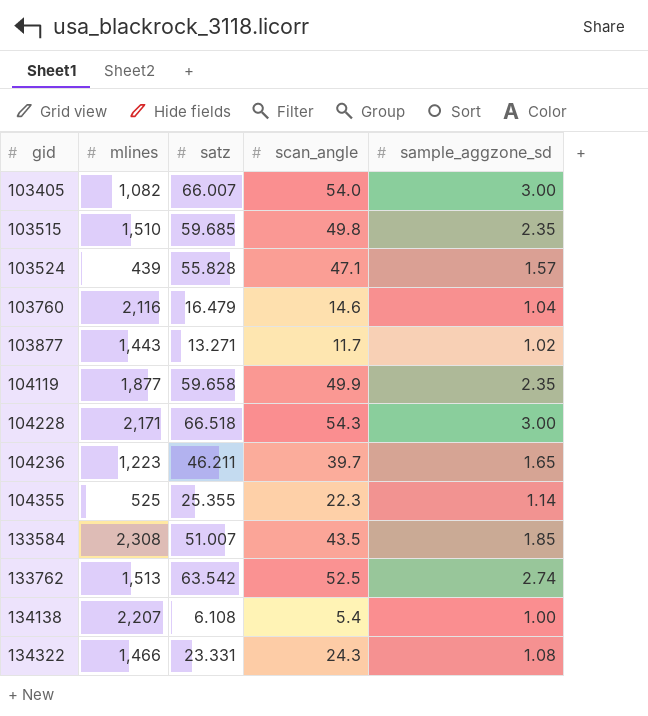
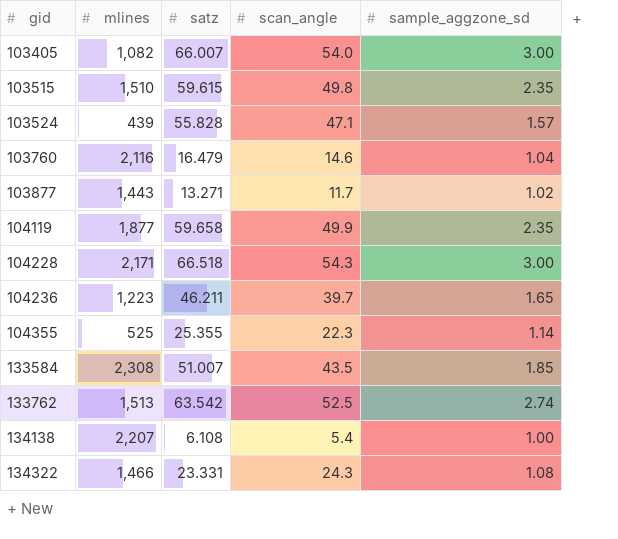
103515 | satz: 59.685 -> 59.615

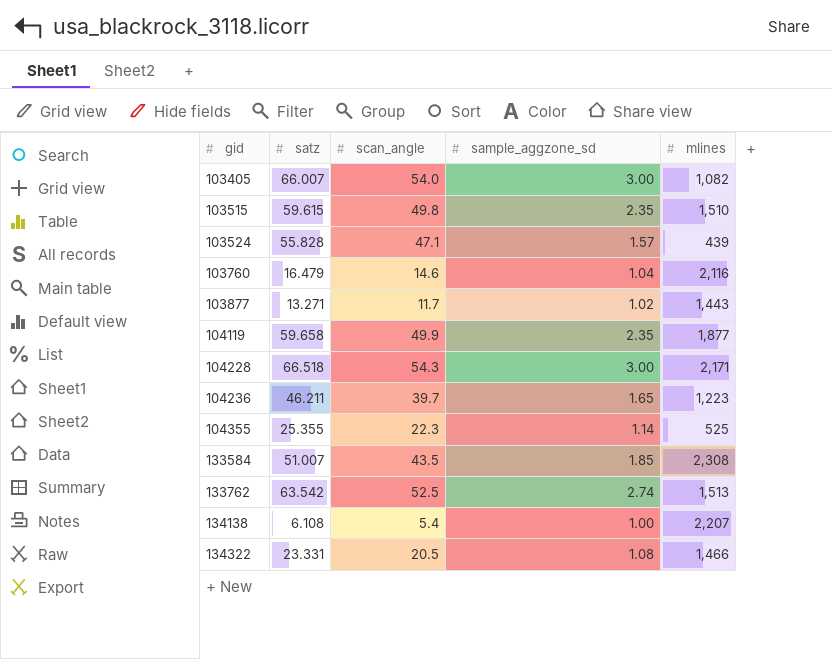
column mlines | position: 2 -> 5
134322 | scan_angle: 24.3 -> 20.5

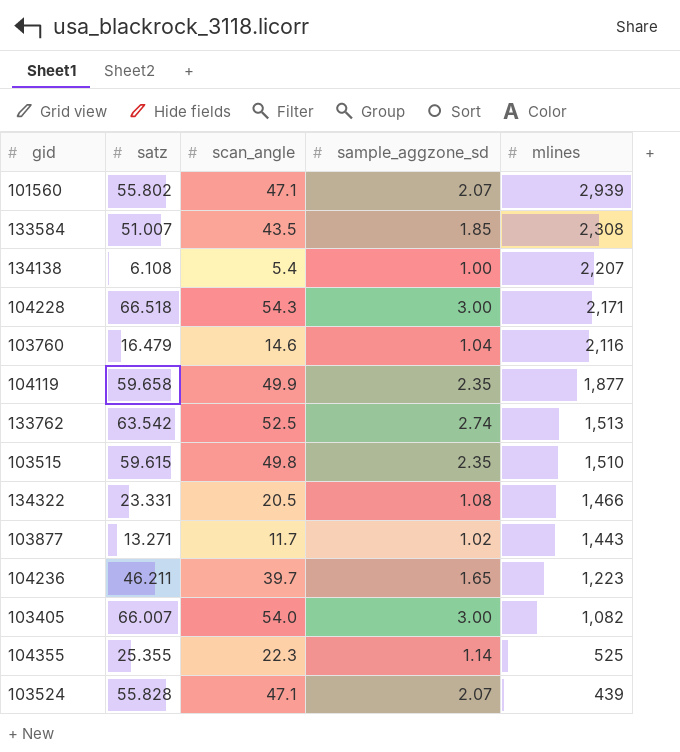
row order: gid ascending -> mlines descending
row 101560: none -> 55.802 | 47.1 | 2.07 | 2,939
103524 | sample_aggzone_sd: 1.57 -> 2.07

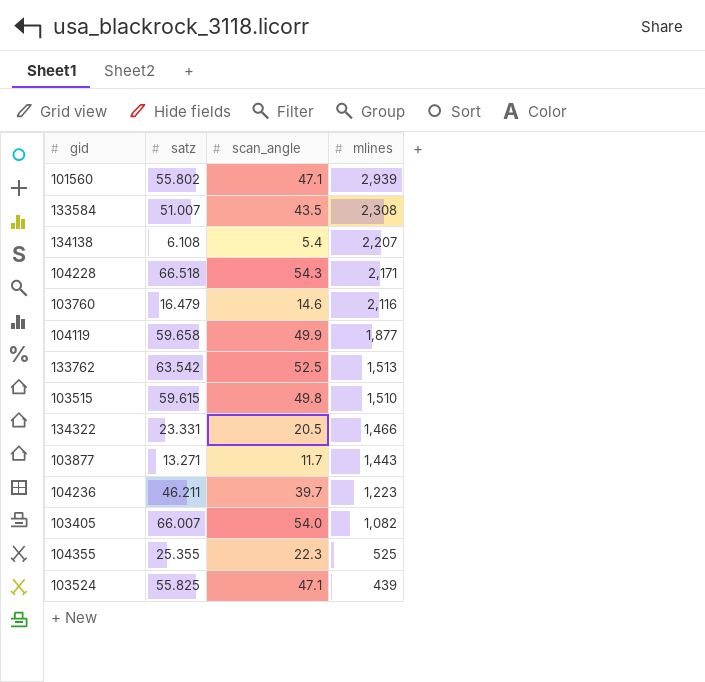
column sample_aggzone_sd | position: 4 -> none
103524 | satz: 55.828 -> 55.825

